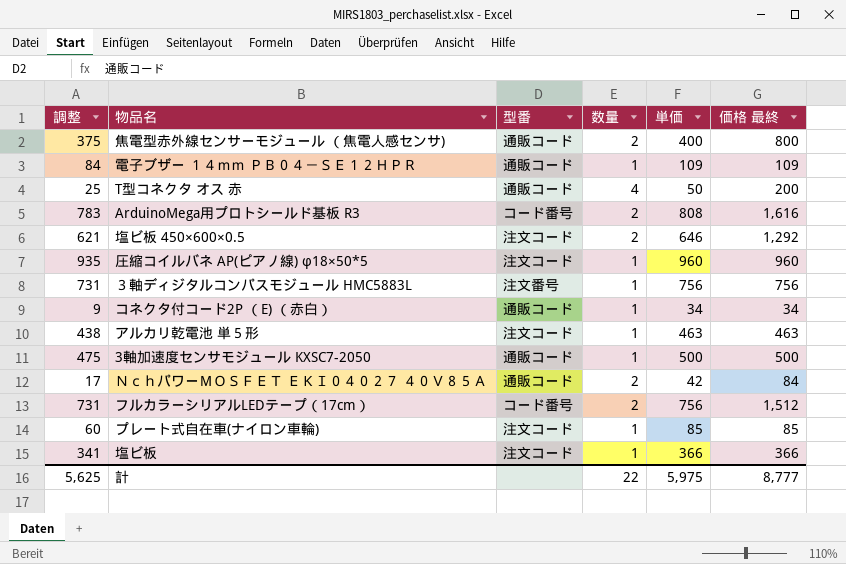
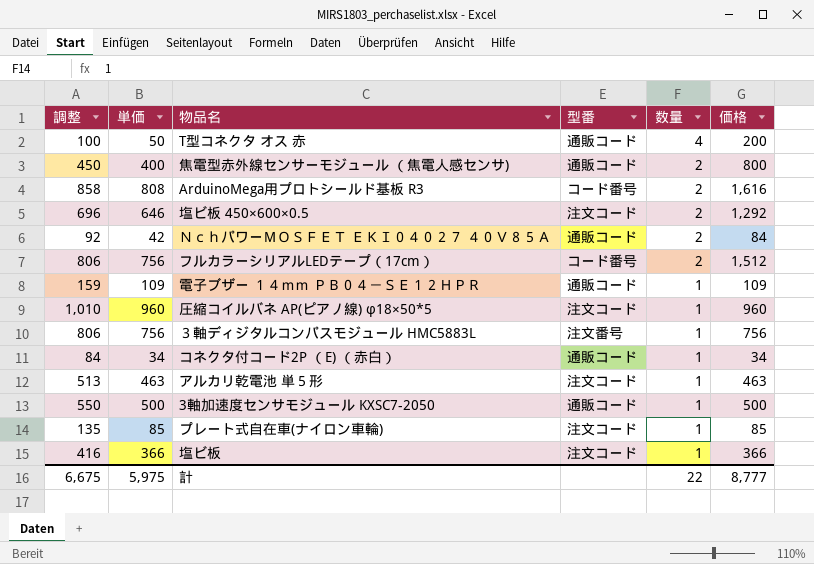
row order: none -> 数量 descending
column 調整 | formula: [単価] - 25 -> [単価] + 50
column 単価 | position: 5 -> 2
column name: 価格 最終 -> 価格
計 | 調整: 5,625 -> 6,675

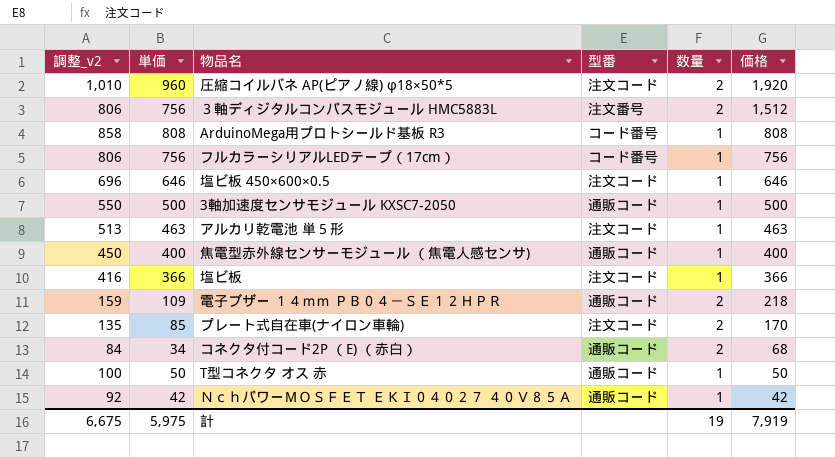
row order: 数量 descending -> 価格 descending
column name: 調整 -> 調整_v2
圧縮コイルバネ AP(ピアノ線) φ18×50*5 | 数量: 1 -> 2
圧縮コイルバネ AP(ピアノ線) φ18×50*5 | 価格: 960 -> 1,920
３軸ディジタルコンパスモジュール HMC5883L | 数量: 1 -> 2
３軸ディジタルコンパスモジュール HMC5883L | 価格: 756 -> 1,512
ArduinoMega用プロトシールド基板 R3 | 数量: 2 -> 1
ArduinoMega用プロトシールド基板 R3 | 価格: 1,616 -> 808
フルカラーシリアルLEDテープ（17cm） | 数量: 2 -> 1
フルカラーシリアルLEDテープ（17cm） | 価格: 1,512 -> 756
塩ビ板 450×600×0.5 | 数量: 2 -> 1
塩ビ板 450×600×0.5 | 価格: 1,292 -> 646
焦電型赤外線センサーモジュール （焦電人感センサ) | 数量: 2 -> 1
焦電型赤外線センサーモジュール （焦電人感センサ) | 価格: 800 -> 400
電子ブザー １４ｍｍ ＰＢ０４－ＳＥ１２ＨＰＲ | 数量: 1 -> 2
電子ブザー １４ｍｍ ＰＢ０４－ＳＥ１２ＨＰＲ | 価格: 109 -> 218
プレート式自在車(ナイロン車輪) | 数量: 1 -> 2
プレート式自在車(ナイロン車輪) | 価格: 85 -> 170
コネクタ付コード2P （E) （赤白） | 数量: 1 -> 2
コネクタ付コード2P （E) （赤白） | 価格: 34 -> 68
T型コネクタ オス 赤 | 数量: 4 -> 1
T型コネクタ オス 赤 | 価格: 200 -> 50
ＮｃｈパワーＭＯＳＦＥＴ ＥＫＩ０４０２７ ４０Ｖ８５Ａ | 数量: 2 -> 1
ＮｃｈパワーＭＯＳＦＥＴ ＥＫＩ０４０２７ ４０Ｖ８５Ａ | 価格: 84 -> 42
計 | 数量: 22 -> 19
計 | 価格: 8,777 -> 7,919

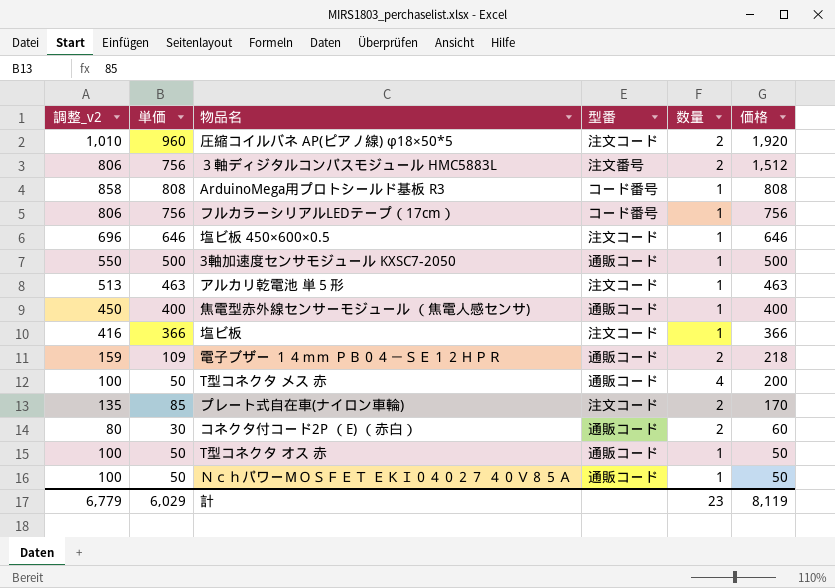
row T型コネクタ メス 赤: none -> 100 | 50 | 通販コード | 4 | 200
コネクタ付コード2P （E) （赤白） | 調整_v2: 84 -> 80
コネクタ付コード2P （E) （赤白） | 単価: 34 -> 30
コネクタ付コード2P （E) （赤白） | 価格: 68 -> 60
ＮｃｈパワーＭＯＳＦＥＴ ＥＫＩ０４０２７ ４０Ｖ８５Ａ | 調整_v2: 92 -> 100
ＮｃｈパワーＭＯＳＦＥＴ ＥＫＩ０４０２７ ４０Ｖ８５Ａ | 単価: 42 -> 50
ＮｃｈパワーＭＯＳＦＥＴ ＥＫＩ０４０２７ ４０Ｖ８５Ａ | 価格: 42 -> 50
計 | 調整_v2: 6,675 -> 6,779
計 | 単価: 5,975 -> 6,029
計 | 数量: 19 -> 23
計 | 価格: 7,919 -> 8,119

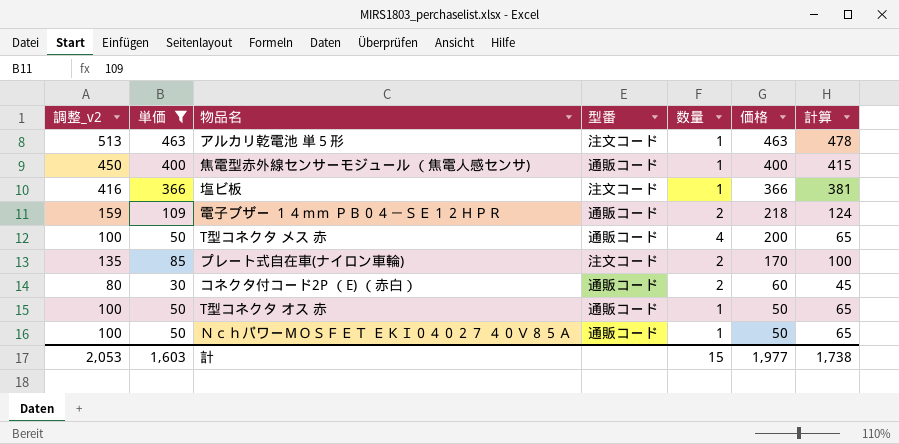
filter: none -> 単価 <= 463
column 計算 | formula: none -> [単価] + 15
計 | 調整_v2: 6,779 -> 2,053
計 | 単価: 6,029 -> 1,603
計 | 数量: 23 -> 15
計 | 価格: 8,119 -> 1,977

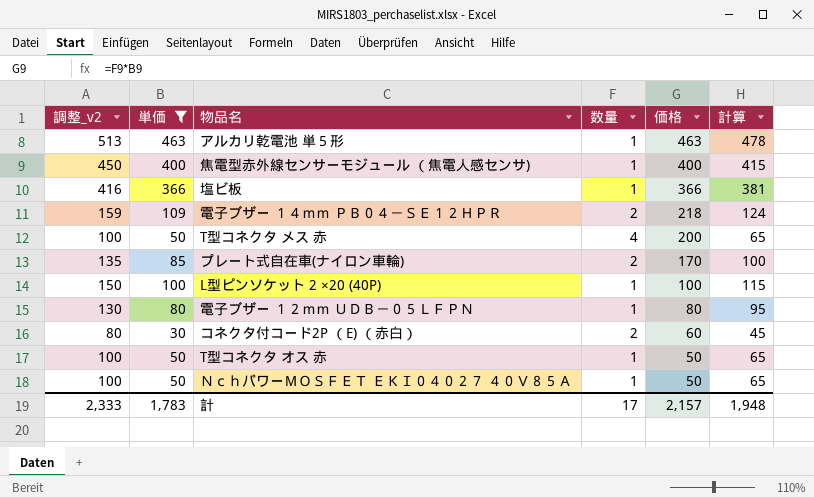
column 型番 | position: 4 -> none
row L型ピンソケット 2 ×20 (40P): none -> 150 | 100 | 1 | 100 | 115
row 電子ブザー １２ｍｍ ＵＤＢ－０５ＬＦＰＮ: none -> 130 | 80 | 1 | 80 | 95
計 | 調整_v2: 2,053 -> 2,333
計 | 単価: 1,603 -> 1,783
計 | 数量: 15 -> 17
計 | 価格: 1,977 -> 2,157
計 | 計算: 1,738 -> 1,948

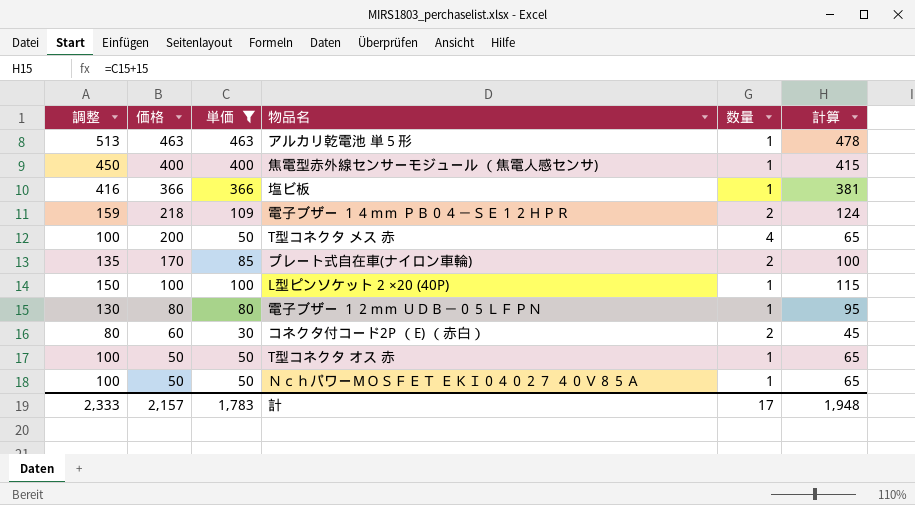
column name: 調整_v2 -> 調整
column 価格 | position: 5 -> 2

